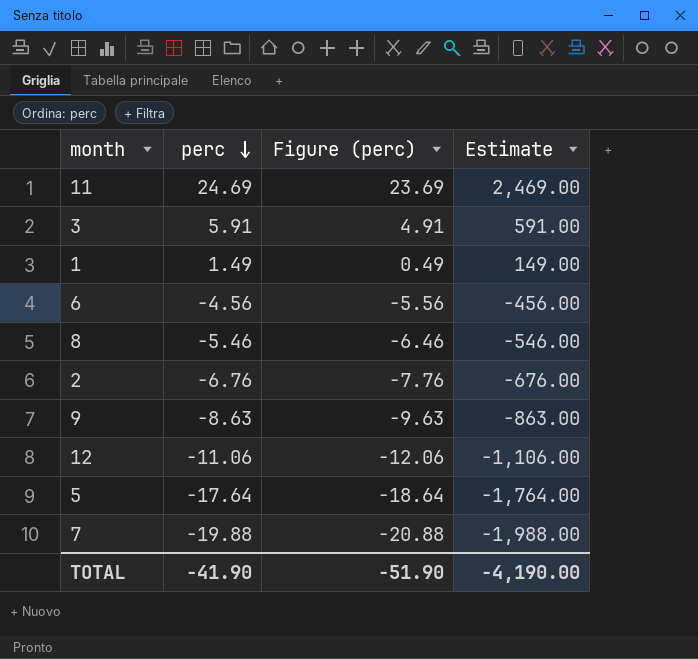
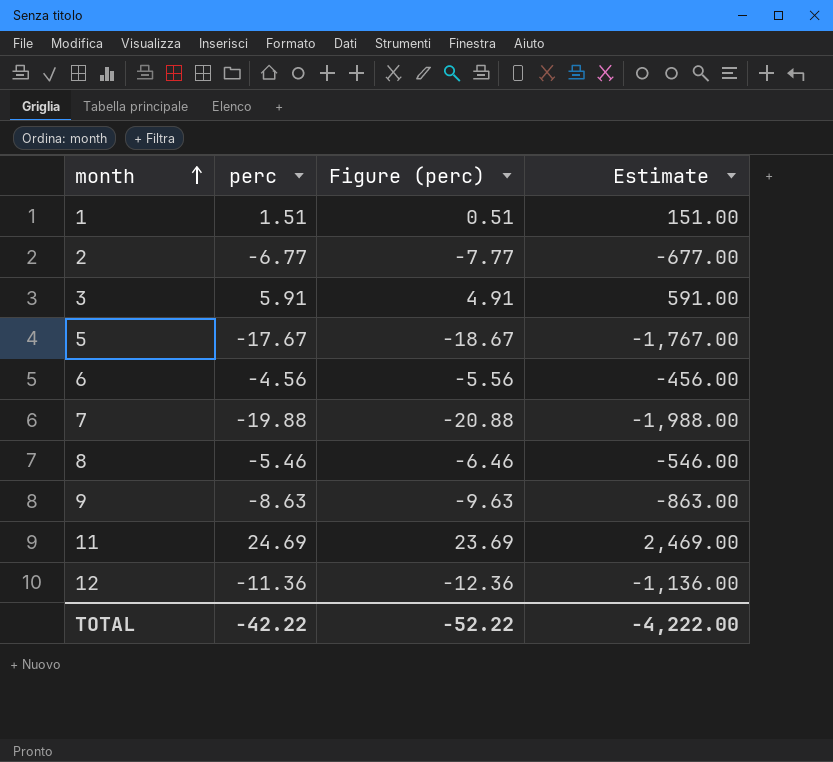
row order: perc descending -> month ascending
1 | perc: 1.49 -> 1.51
1 | Figure (perc): 0.49 -> 0.51
1 | Estimate: 149.00 -> 151.00
2 | perc: -6.76 -> -6.77
2 | Figure (perc): -7.76 -> -7.77
2 | Estimate: -676.00 -> -677.00
5 | perc: -17.64 -> -17.67
5 | Figure (perc): -18.64 -> -18.67
5 | Estimate: -1,764.00 -> -1,767.00
12 | perc: -11.06 -> -11.36
12 | Figure (perc): -12.06 -> -12.36
12 | Estimate: -1,106.00 -> -1,136.00
TOTAL | perc: -41.90 -> -42.22
TOTAL | Figure (perc): -51.90 -> -52.22
TOTAL | Estimate: -4,190.00 -> -4,222.00

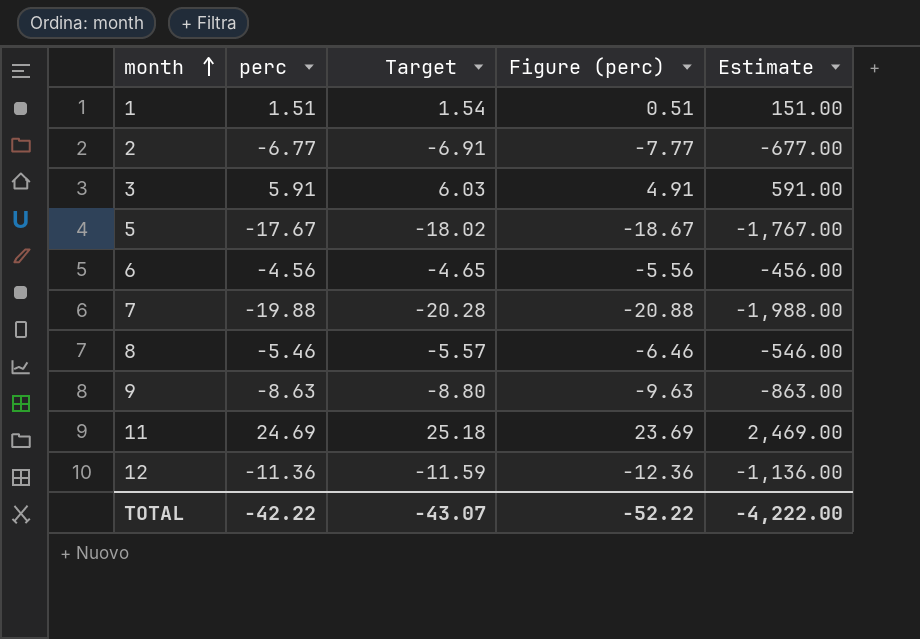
column Target | formula: none -> [perc] * 1.02

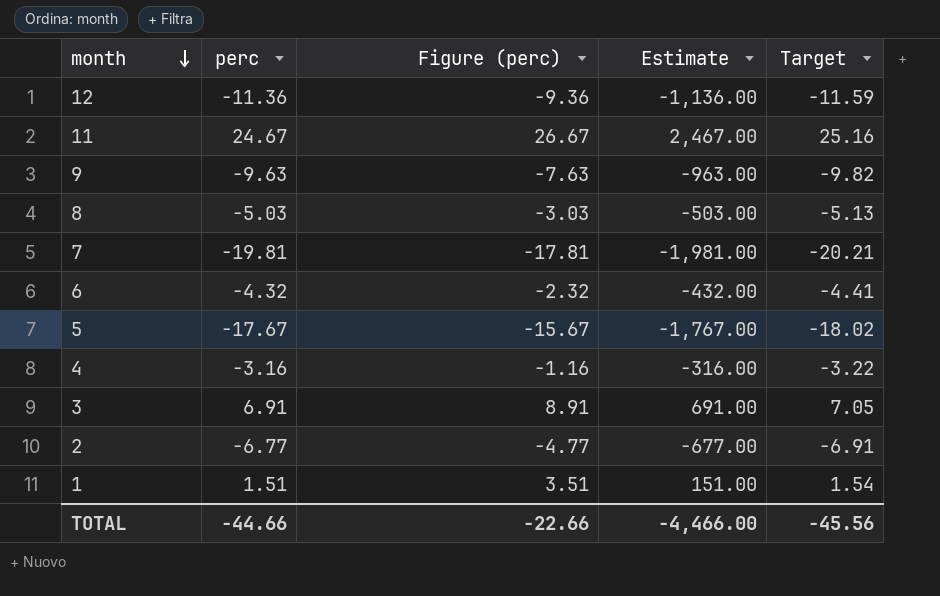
row order: month ascending -> month descending
column Figure (perc) | formula: [perc] - 1 -> [perc] + 2
column Target | position: 3 -> 5
11 | perc: 24.69 -> 24.67
11 | Estimate: 2,469.00 -> 2,467.00
11 | Target: 25.18 -> 25.16
9 | perc: -8.63 -> -9.63
9 | Estimate: -863.00 -> -963.00
9 | Target: -8.80 -> -9.82
8 | perc: -5.46 -> -5.03
8 | Estimate: -546.00 -> -503.00
8 | Target: -5.57 -> -5.13
7 | perc: -19.88 -> -19.81
7 | Estimate: -1,988.00 -> -1,981.00
7 | Target: -20.28 -> -20.21
6 | perc: -4.56 -> -4.32
6 | Estimate: -456.00 -> -432.00
6 | Target: -4.65 -> -4.41
row 4: none -> -3.16 | -1.16 | -316.00 | -3.22
3 | perc: 5.91 -> 6.91
3 | Estimate: 591.00 -> 691.00
3 | Target: 6.03 -> 7.05
TOTAL | perc: -42.22 -> -44.66
TOTAL | Figure (perc): -52.22 -> -22.66
TOTAL | Estimate: -4,222.00 -> -4,466.00
TOTAL | Target: -43.07 -> -45.56

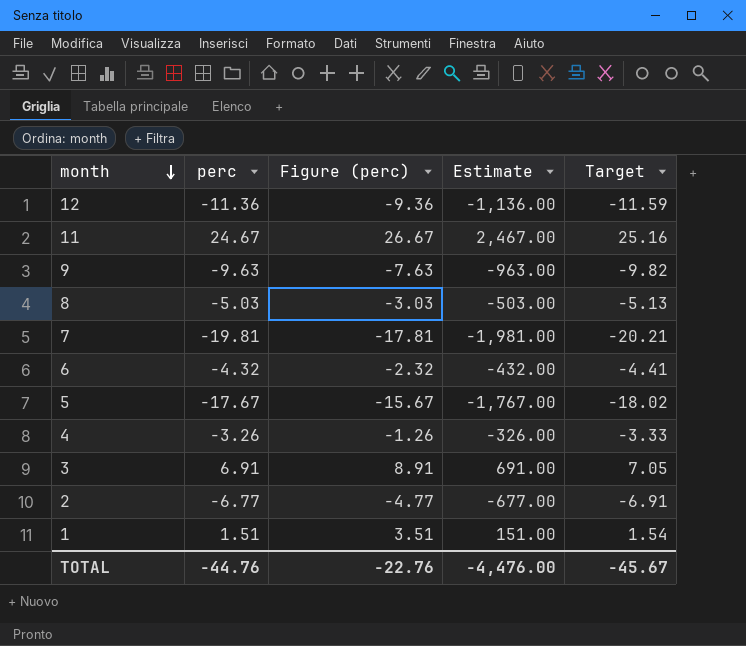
4 | perc: -3.16 -> -3.26
4 | Figure (perc): -1.16 -> -1.26
4 | Estimate: -316.00 -> -326.00
4 | Target: -3.22 -> -3.33
TOTAL | perc: -44.66 -> -44.76
TOTAL | Figure (perc): -22.66 -> -22.76
TOTAL | Estimate: -4,466.00 -> -4,476.00
TOTAL | Target: -45.56 -> -45.67

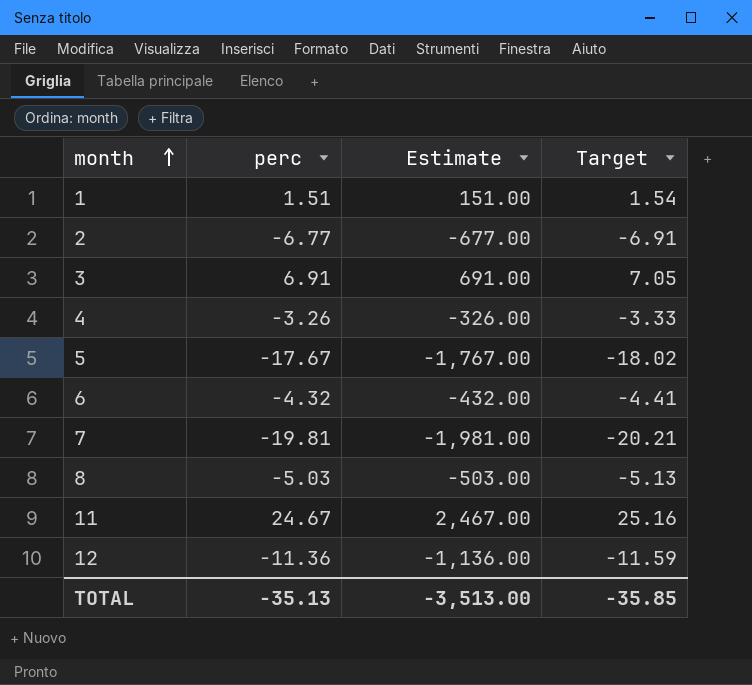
row order: month descending -> month ascending
column Figure (perc) | formula: [perc] + 2 -> none
row 9: -9.63 | -7.63 | -963.00 | -9.82 -> none
TOTAL | perc: -44.76 -> -35.13
TOTAL | Estimate: -4,476.00 -> -3,513.00
TOTAL | Target: -45.67 -> -35.85

